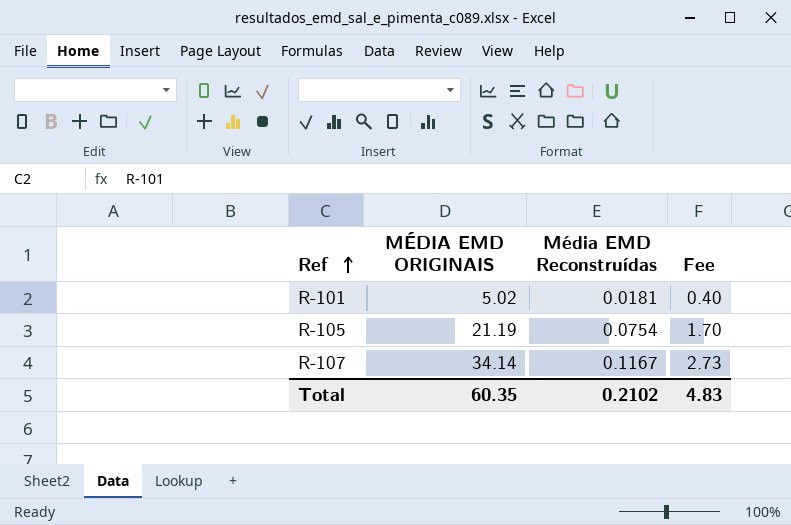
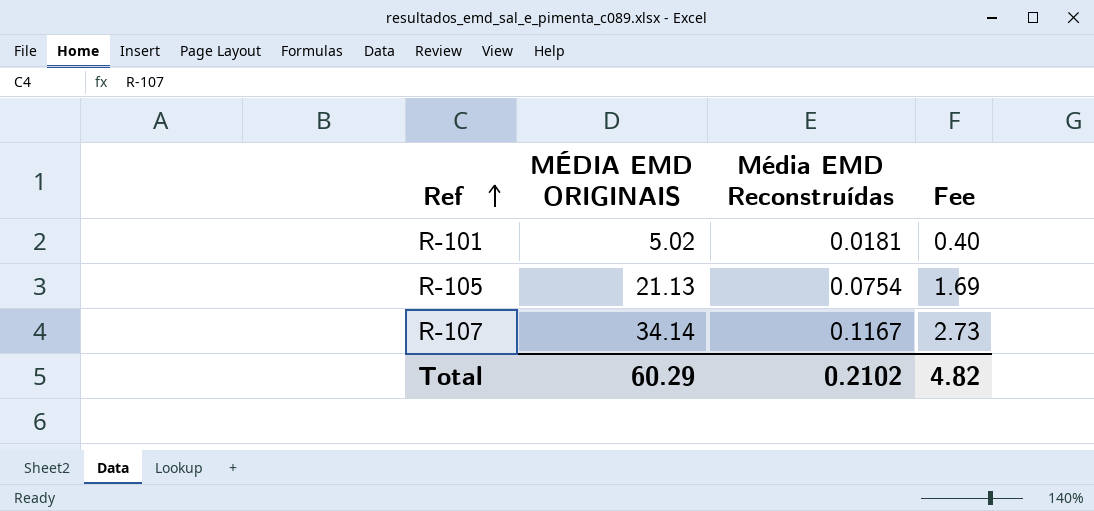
R-105 | MÉDIA EMD ORIGINAIS: 21.19 -> 21.13
R-105 | Fee: 1.70 -> 1.69
Total | MÉDIA EMD ORIGINAIS: 60.35 -> 60.29
Total | Fee: 4.83 -> 4.82

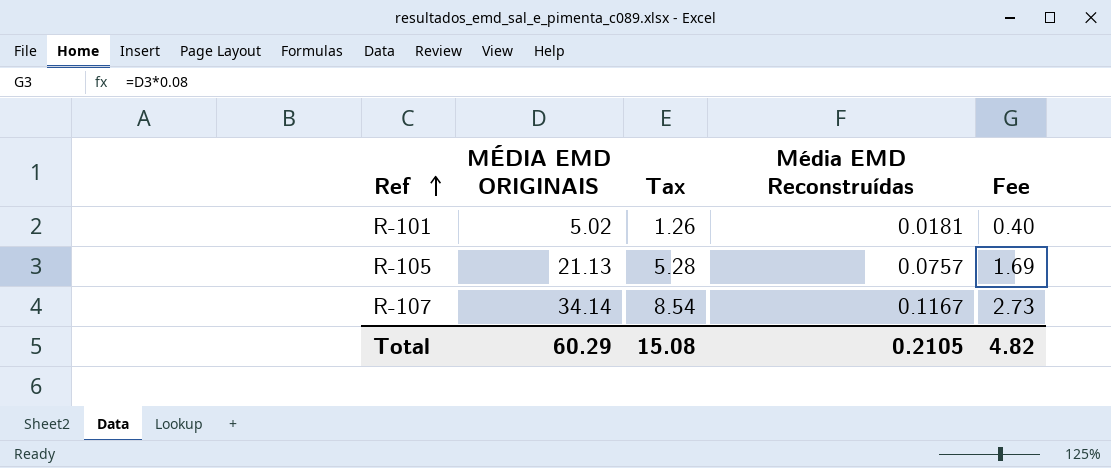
column Tax | formula: none -> [MÉDIA EMD ORIGINAIS] * 0.25
R-105 | Média EMD Reconstruídas: 0.0754 -> 0.0757
Total | Média EMD Reconstruídas: 0.2102 -> 0.2105

